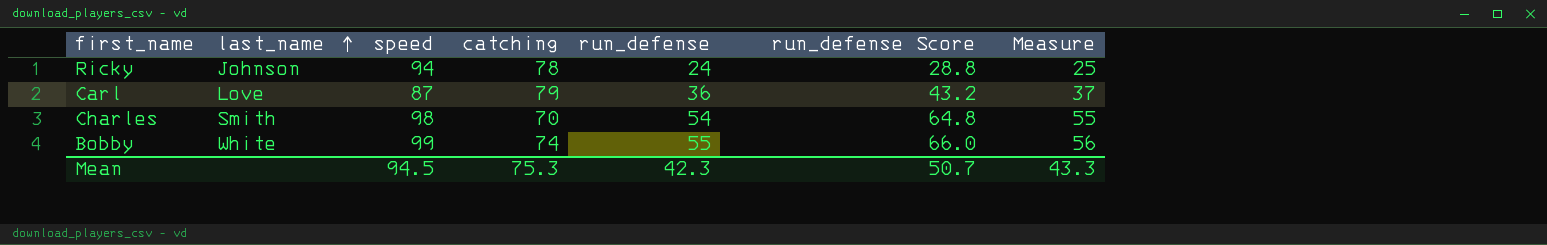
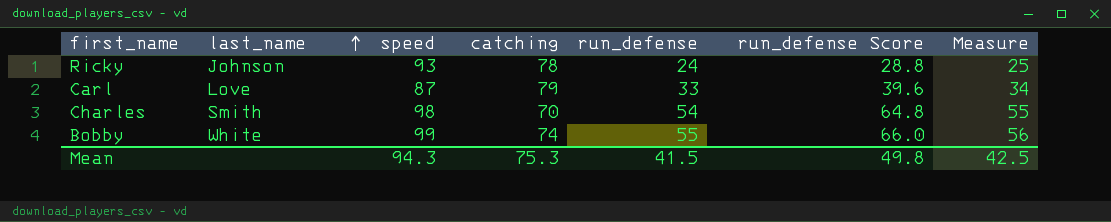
Ricky | speed: 94 -> 93
Carl | run_defense: 36 -> 33
Carl | run_defense Score: 43.2 -> 39.6
Carl | Measure: 37 -> 34
Mean | speed: 94.5 -> 94.3
Mean | run_defense: 42.3 -> 41.5
Mean | run_defense Score: 50.7 -> 49.8
Mean | Measure: 43.3 -> 42.5

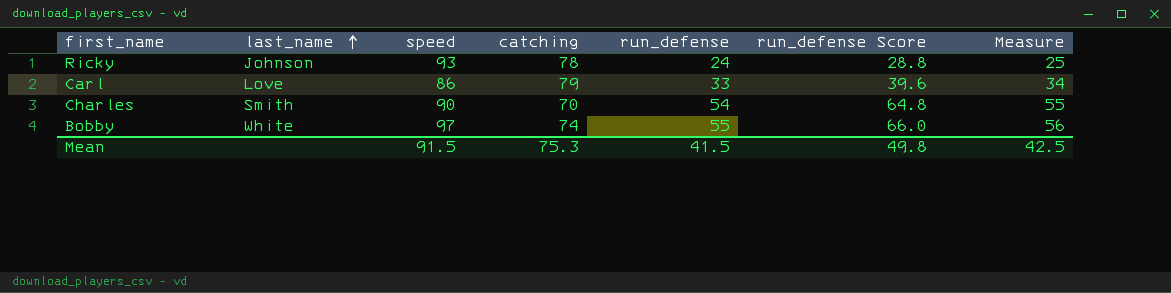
Carl | speed: 87 -> 86
Charles | speed: 98 -> 90
Bobby | speed: 99 -> 97
Mean | speed: 94.3 -> 91.5

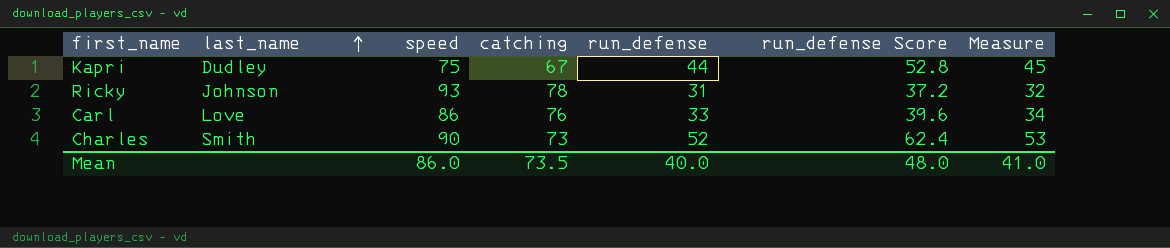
row Bobby: White | 97 | 74 | 55 | 66.0 | 56 -> none
row Kapri: none -> Dudley | 75 | 67 | 44 | 52.8 | 45
Ricky | run_defense: 24 -> 31
Ricky | run_defense Score: 28.8 -> 37.2
Ricky | Measure: 25 -> 32
Carl | catching: 79 -> 76
Charles | catching: 70 -> 73
Charles | run_defense: 54 -> 52
Charles | run_defense Score: 64.8 -> 62.4
Charles | Measure: 55 -> 53
Mean | speed: 91.5 -> 86.0
Mean | catching: 75.3 -> 73.5
Mean | run_defense: 41.5 -> 40.0
Mean | run_defense Score: 49.8 -> 48.0
Mean | Measure: 42.5 -> 41.0

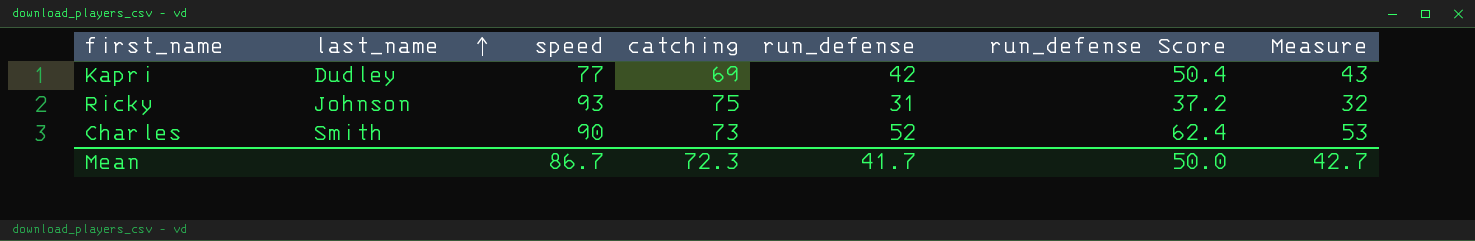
row Carl: Love | 86 | 76 | 33 | 39.6 | 34 -> none
Kapri | speed: 75 -> 77
Kapri | catching: 67 -> 69
Kapri | run_defense: 44 -> 42
Kapri | run_defense Score: 52.8 -> 50.4
Kapri | Measure: 45 -> 43
Ricky | catching: 78 -> 75
Mean | speed: 86.0 -> 86.7
Mean | catching: 73.5 -> 72.3
Mean | run_defense: 40.0 -> 41.7
Mean | run_defense Score: 48.0 -> 50.0
Mean | Measure: 41.0 -> 42.7

